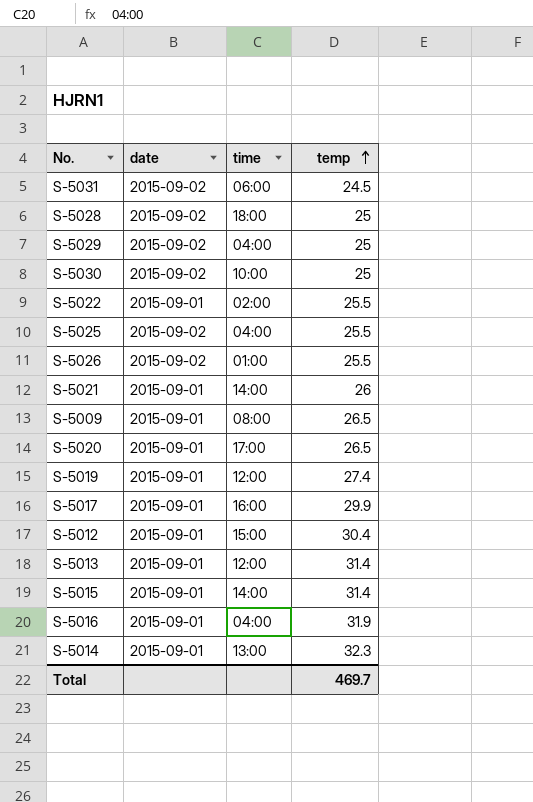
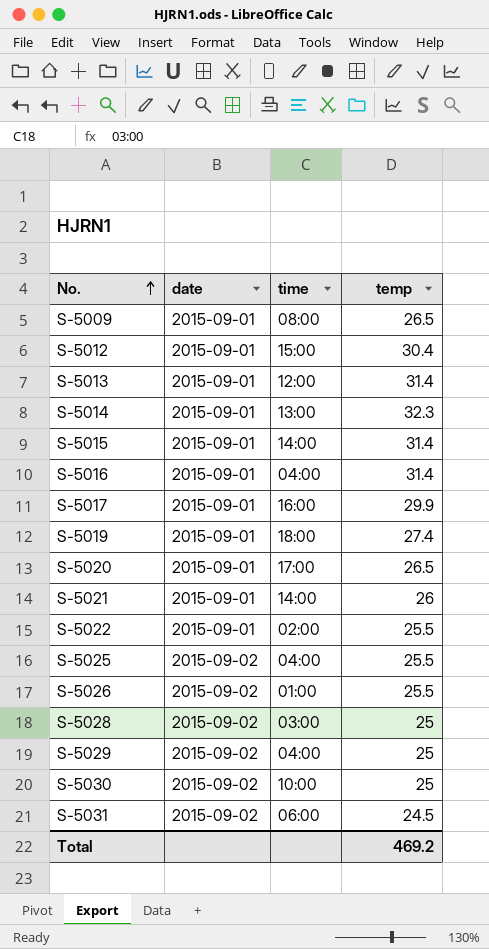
row order: temp ascending -> No. ascending
S-5016 | temp: 31.9 -> 31.4
S-5019 | time: 12:00 -> 18:00
S-5028 | time: 18:00 -> 03:00
Total | temp: 469.7 -> 469.2

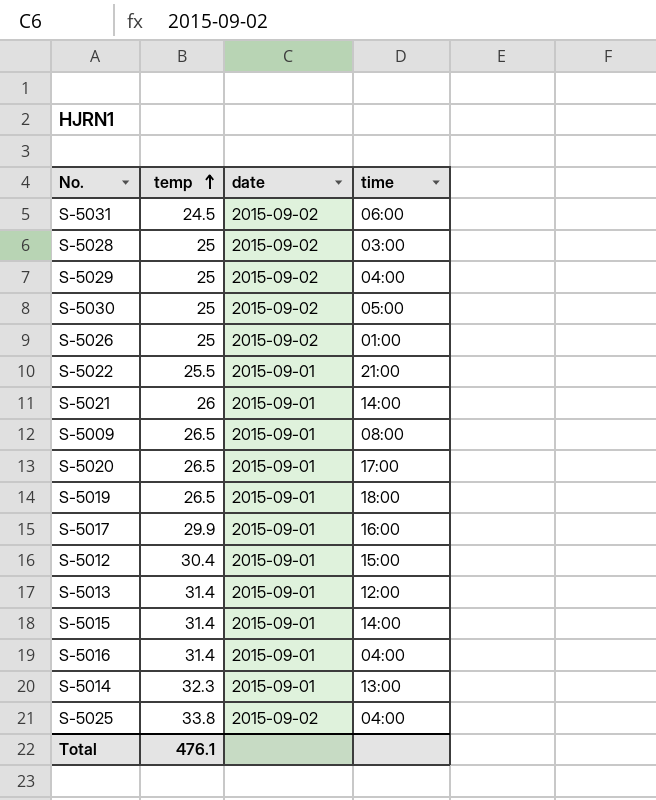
row order: No. ascending -> temp ascending
column temp | position: 4 -> 2
S-5030 | time: 10:00 -> 05:00
S-5026 | temp: 25.5 -> 25
S-5022 | time: 02:00 -> 21:00
S-5019 | temp: 27.4 -> 26.5
S-5025 | temp: 25.5 -> 33.8
Total | temp: 469.2 -> 476.1

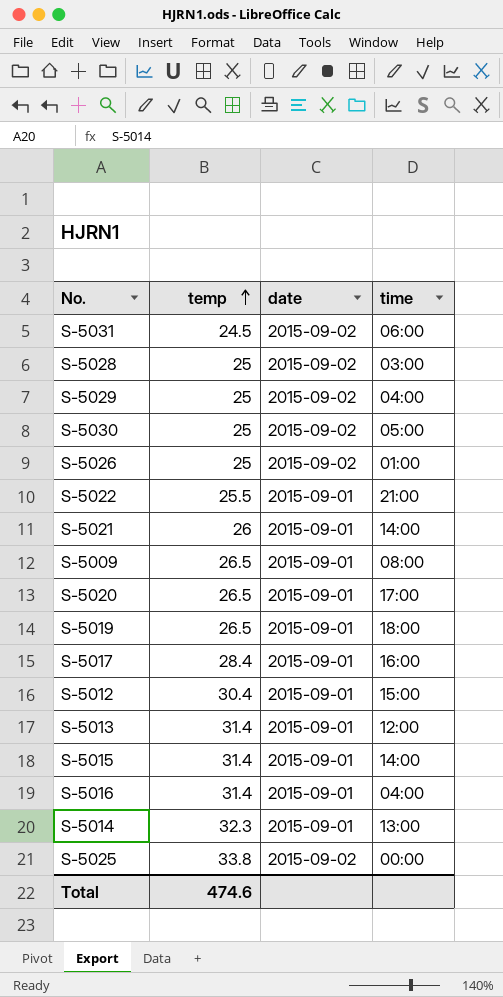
S-5017 | temp: 29.9 -> 28.4
S-5025 | time: 04:00 -> 00:00
Total | temp: 476.1 -> 474.6

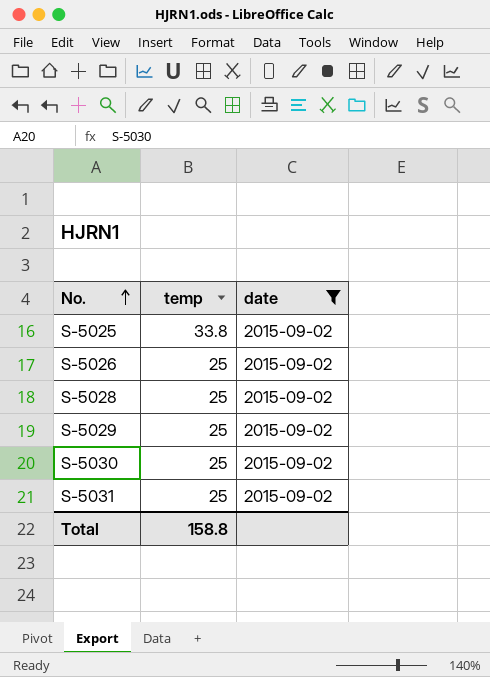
filter: none -> date = 2015-09-02
row order: temp ascending -> No. ascending
column time | position: 4 -> none
S-5031 | temp: 24.5 -> 25
Total | temp: 474.6 -> 158.8

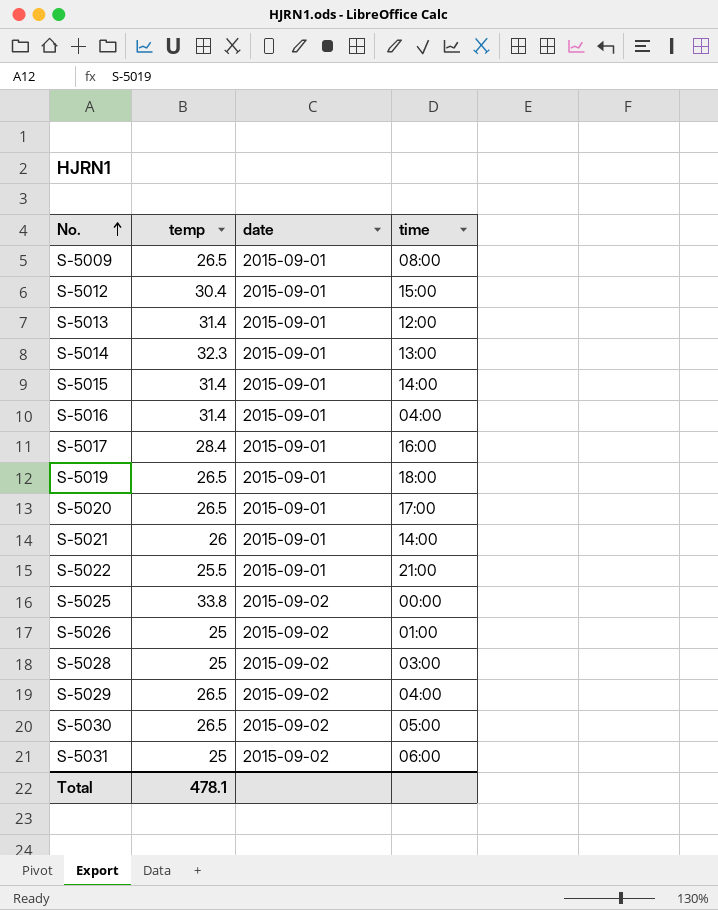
filter: date = 2015-09-02 -> none
column time | position: none -> 4
S-5029 | temp: 25 -> 26.5
S-5030 | temp: 25 -> 26.5
Total | temp: 158.8 -> 478.1

